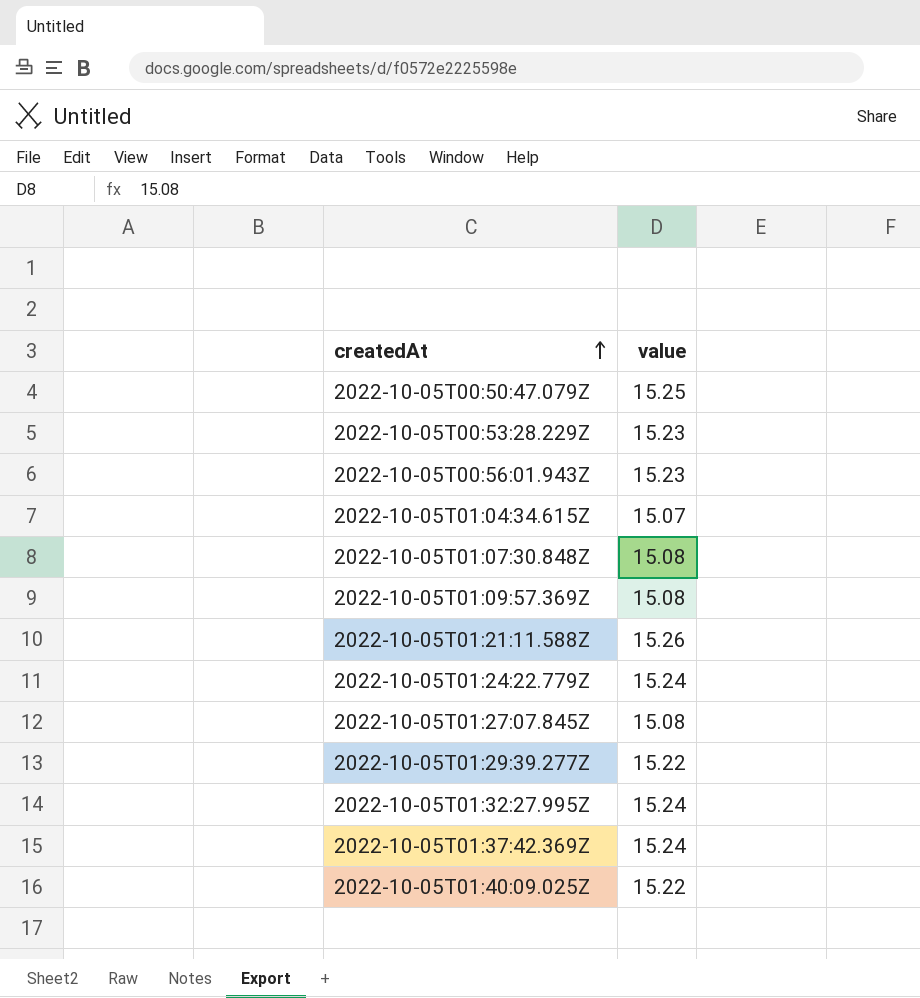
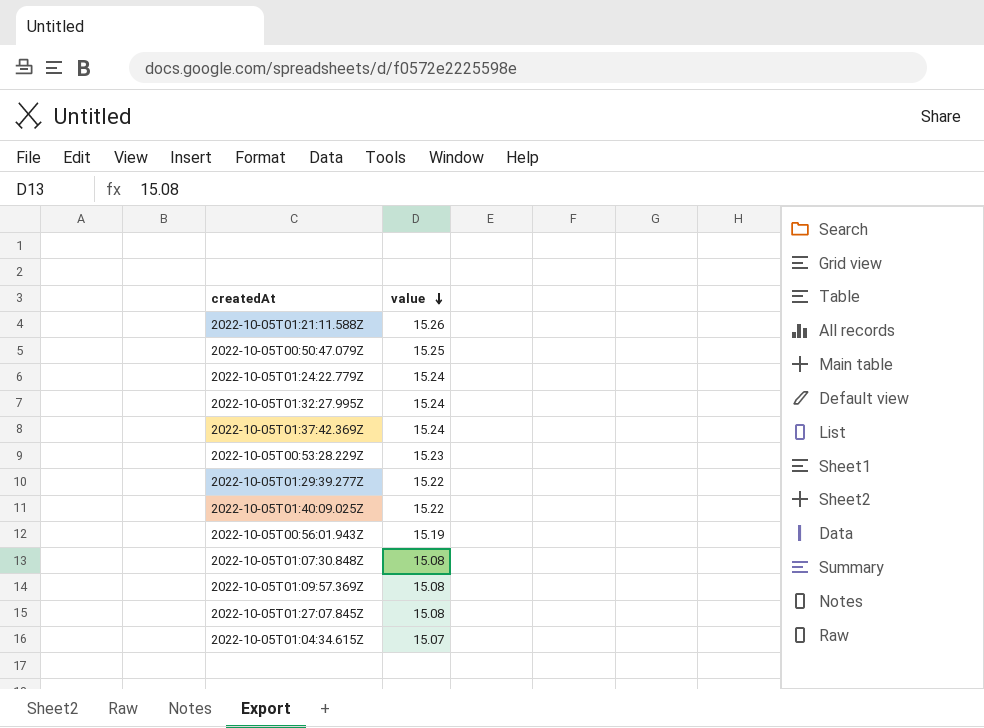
row order: createdAt ascending -> value descending
2022-10-05T00:56:01.943Z | value: 15.23 -> 15.19

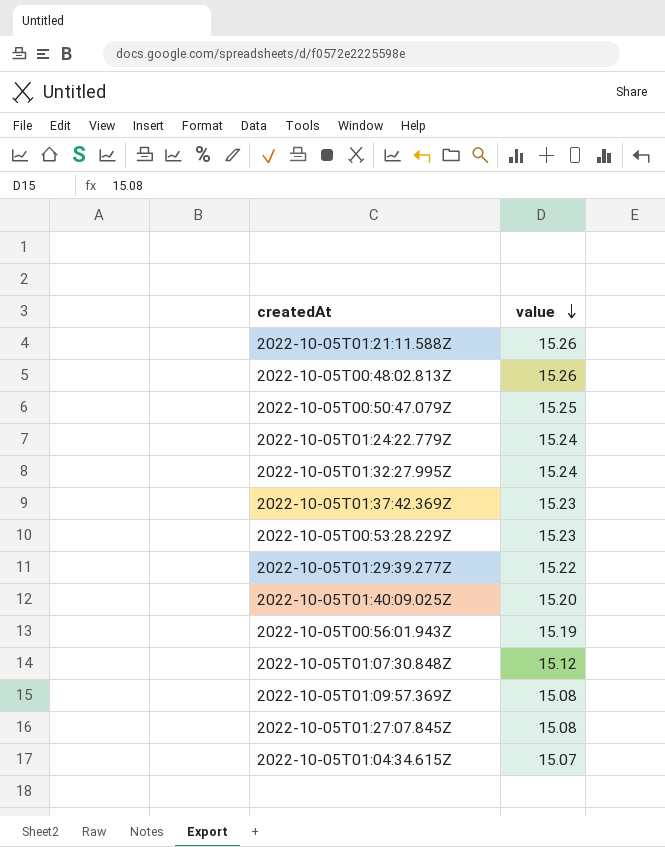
row 2022-10-05T00:48:02.813Z: none -> 15.26
2022-10-05T01:37:42.369Z | value: 15.24 -> 15.23
2022-10-05T01:40:09.025Z | value: 15.22 -> 15.20
2022-10-05T01:07:30.848Z | value: 15.08 -> 15.12

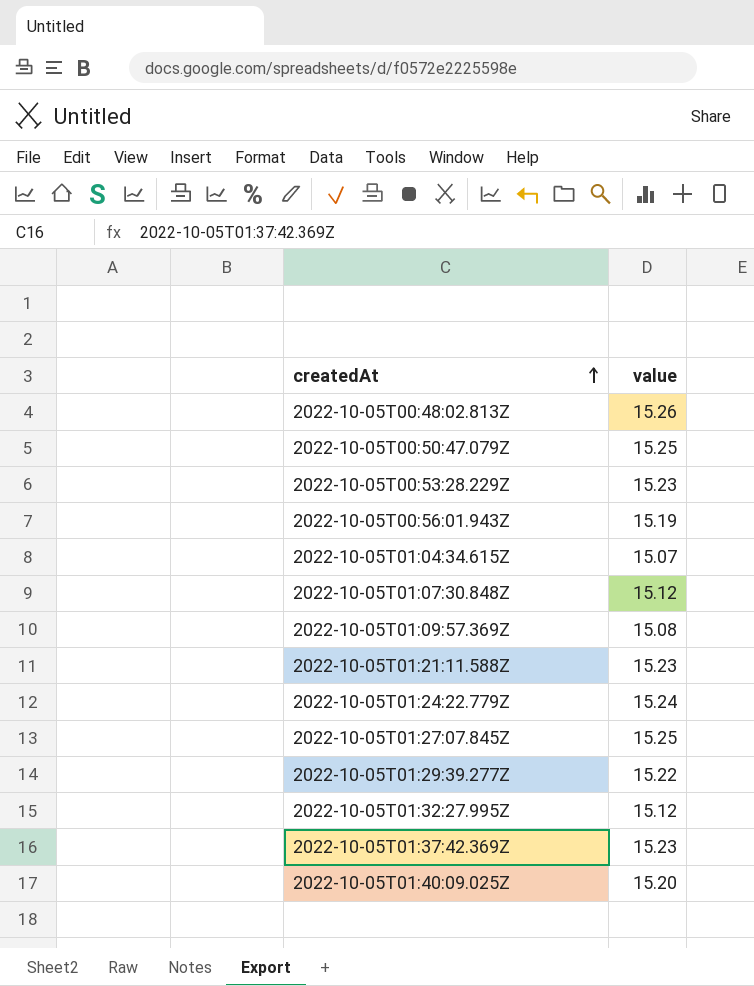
row order: value descending -> createdAt ascending
2022-10-05T01:21:11.588Z | value: 15.26 -> 15.23
2022-10-05T01:27:07.845Z | value: 15.08 -> 15.25
2022-10-05T01:32:27.995Z | value: 15.24 -> 15.12

